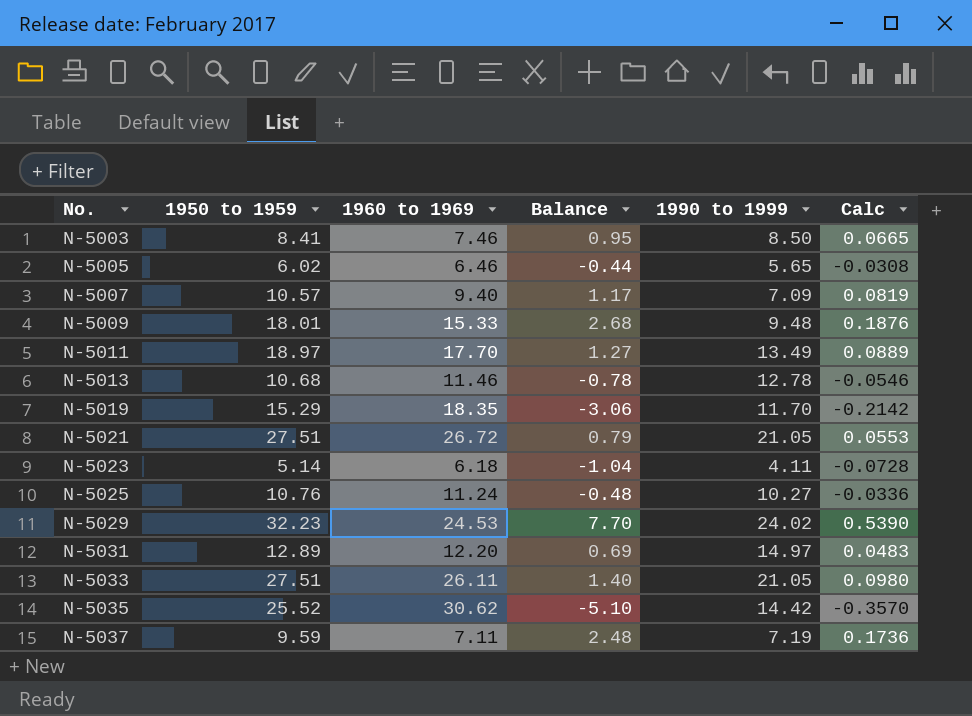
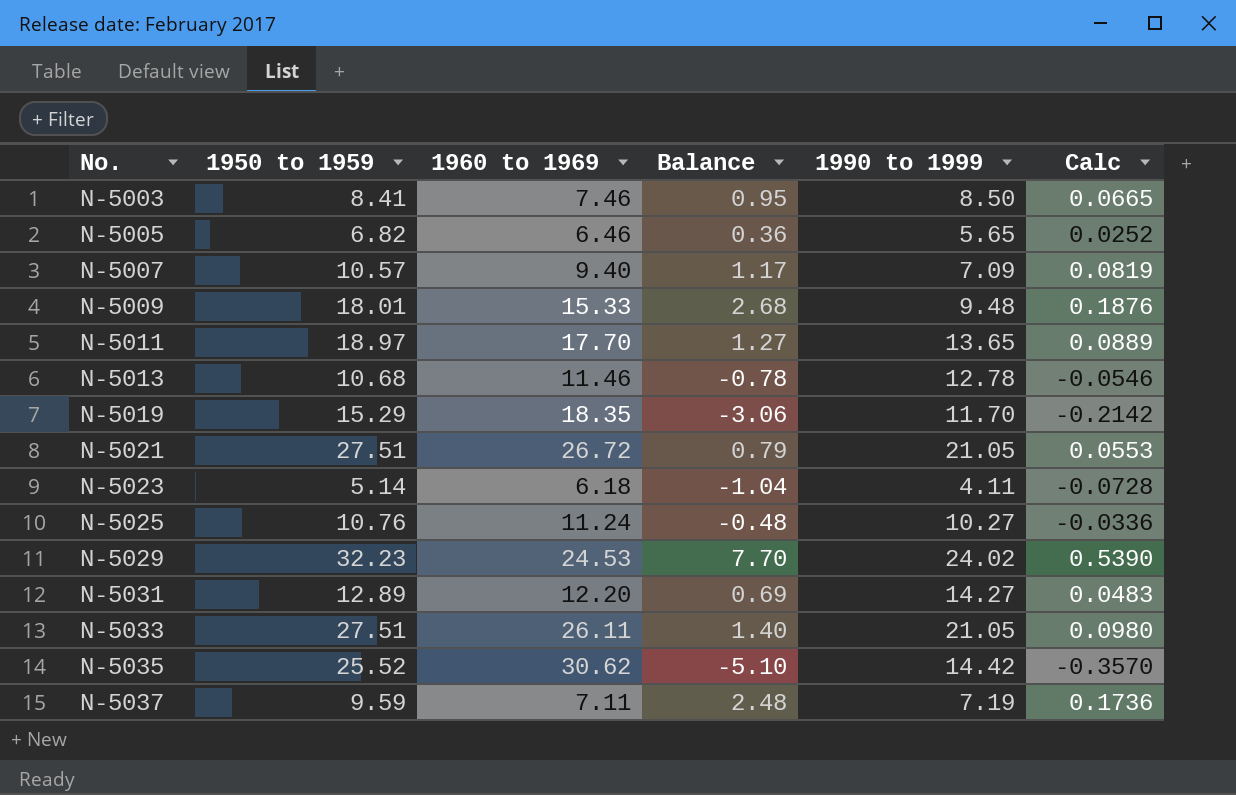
N-5005 | 1950 to 1959: 6.02 -> 6.82
N-5005 | Balance: -0.44 -> 0.36
N-5005 | Calc: -0.0308 -> 0.0252
N-5011 | 1990 to 1999: 13.49 -> 13.65
N-5031 | 1990 to 1999: 14.97 -> 14.27

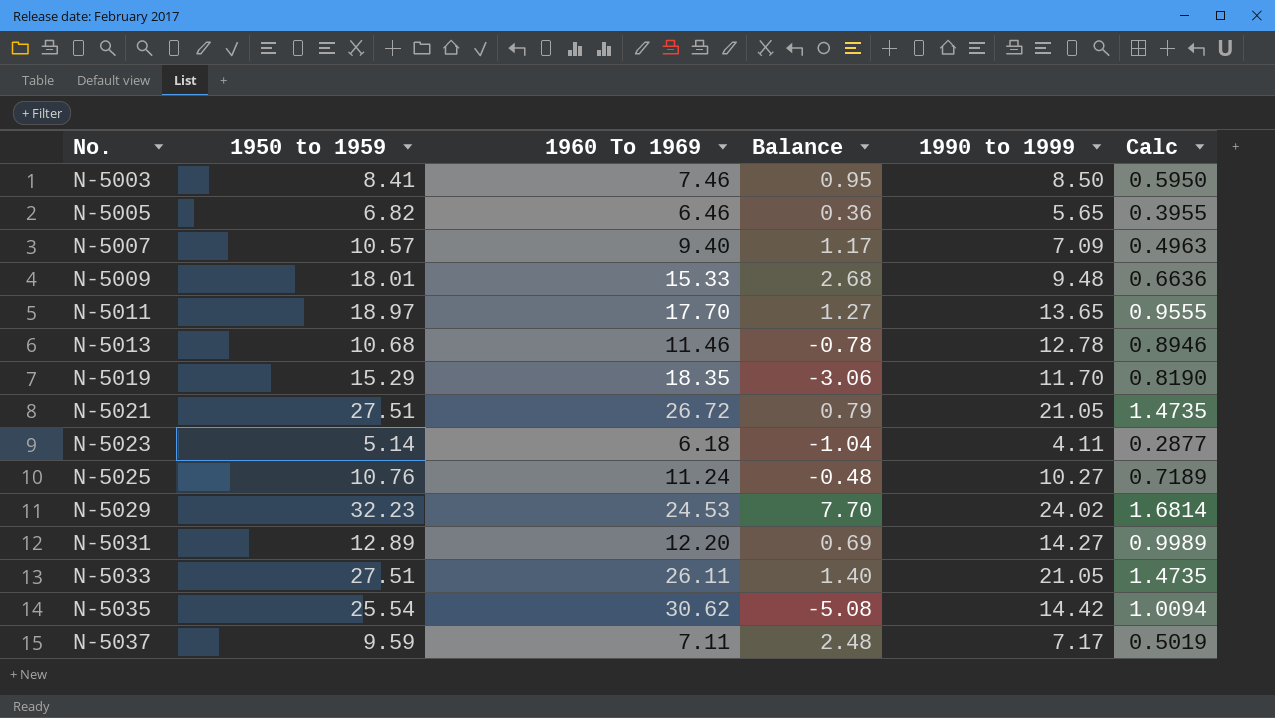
column name: 1960 to 1969 -> 1960 To 1969
column Calc | formula: [Balance] * 0.07 -> [1990 to 1999] * 0.07
N-5035 | 1950 to 1959: 25.52 -> 25.54
N-5035 | Balance: -5.10 -> -5.08
N-5037 | 1990 to 1999: 7.19 -> 7.17

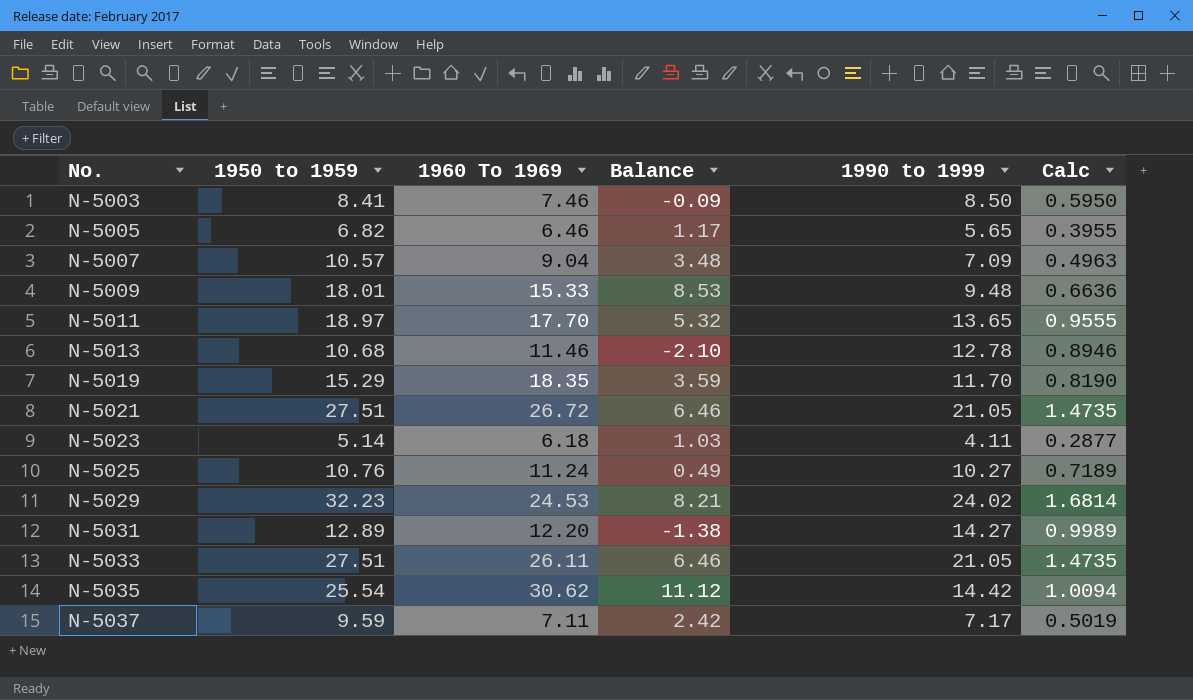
column Balance | formula: [1950 to 1959] - [1960 To 1969] -> [1950 to 1959] - [1990 to 1999]
N-5007 | 1960 To 1969: 9.40 -> 9.04

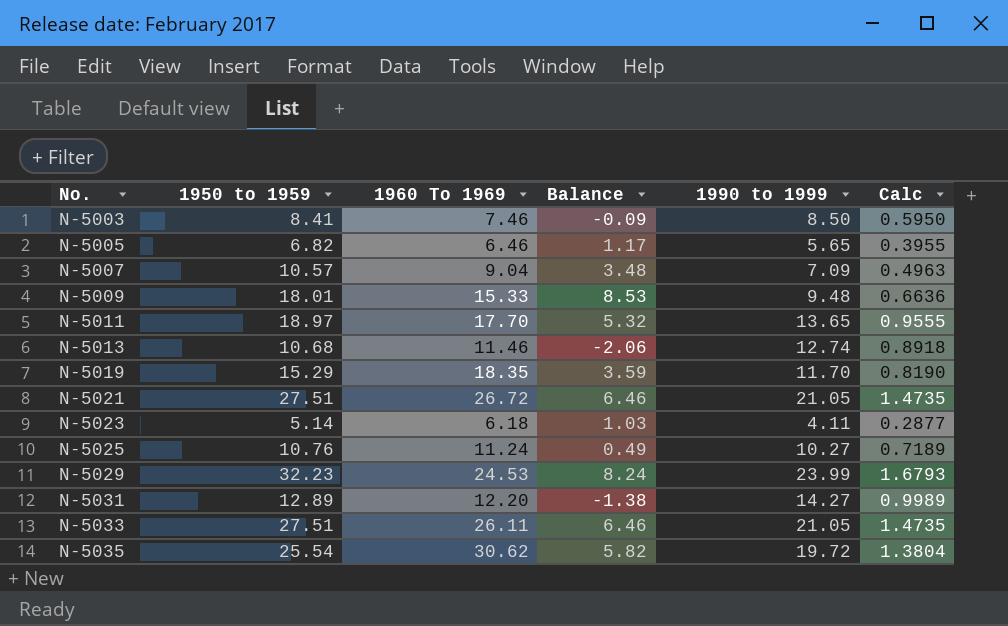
row N-5037: 9.59 | 7.11 | 2.42 | 7.17 | 0.5019 -> none
N-5013 | Balance: -2.10 -> -2.06
N-5013 | 1990 to 1999: 12.78 -> 12.74
N-5013 | Calc: 0.8946 -> 0.8918
N-5029 | Balance: 8.21 -> 8.24
N-5029 | 1990 to 1999: 24.02 -> 23.99
N-5029 | Calc: 1.6814 -> 1.6793
N-5035 | Balance: 11.12 -> 5.82
N-5035 | 1990 to 1999: 14.42 -> 19.72
N-5035 | Calc: 1.0094 -> 1.3804

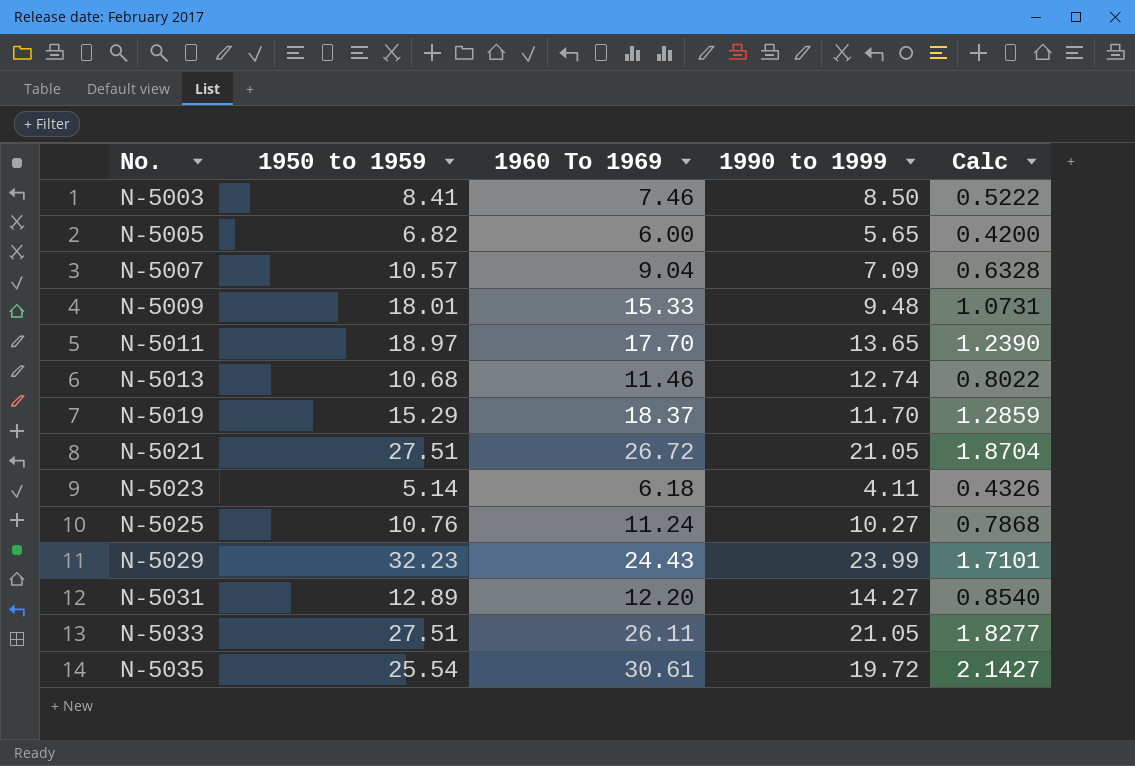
column Balance | formula: [1950 to 1959] - [1990 to 1999] -> none
column Calc | formula: [1990 to 1999] * 0.07 -> [1960 To 1969] * 0.07
N-5005 | 1960 To 1969: 6.46 -> 6.00
N-5019 | 1960 To 1969: 18.35 -> 18.37
N-5029 | 1960 To 1969: 24.53 -> 24.43
N-5035 | 1960 To 1969: 30.62 -> 30.61

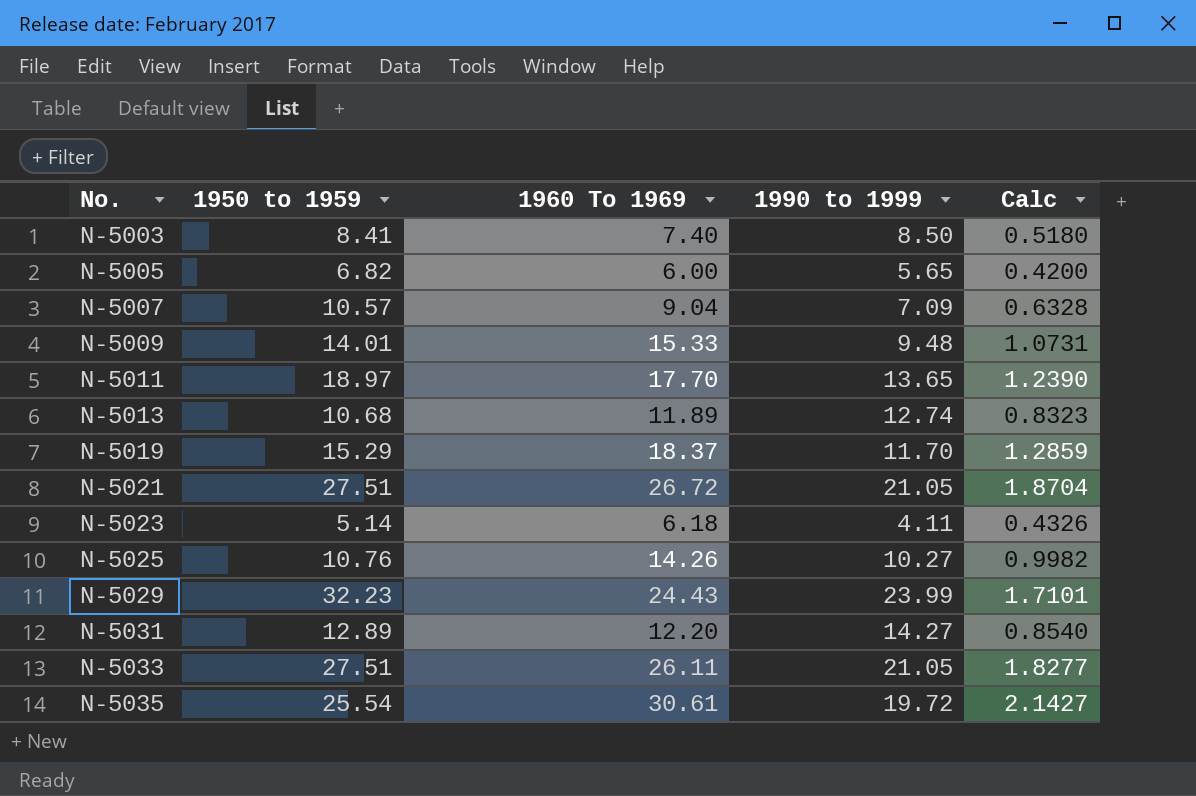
N-5003 | 1960 To 1969: 7.46 -> 7.40
N-5003 | Calc: 0.5222 -> 0.5180
N-5009 | 1950 to 1959: 18.01 -> 14.01
N-5013 | 1960 To 1969: 11.46 -> 11.89
N-5013 | Calc: 0.8022 -> 0.8323
N-5025 | 1960 To 1969: 11.24 -> 14.26
N-5025 | Calc: 0.7868 -> 0.9982

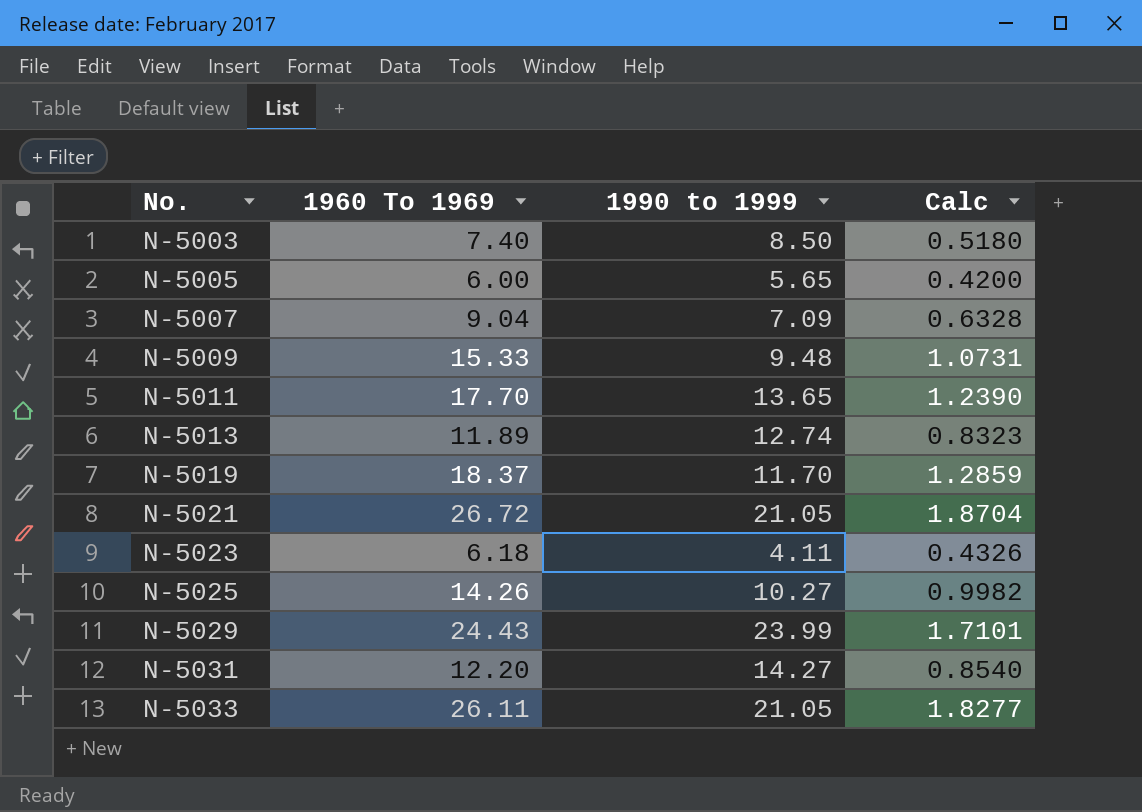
column 1950 to 1959 | position: 2 -> none
row N-5035: 25.54 | 30.61 | 19.72 | 2.1427 -> none

